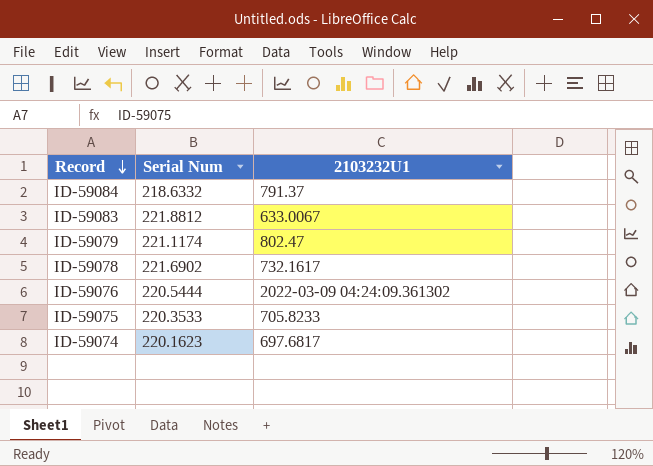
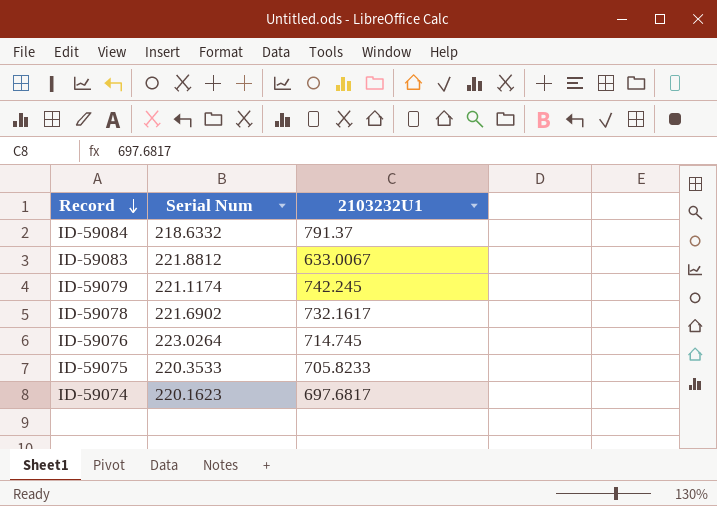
ID-59079 | 2103232U1: 802.47 -> 742.245
ID-59076 | Serial Num: 220.5444 -> 223.0264
ID-59076 | 2103232U1: 2022-03-09 04:24:09.361302 -> 714.745

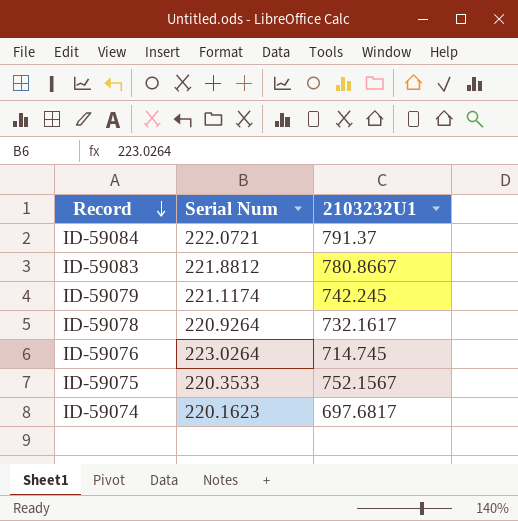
ID-59084 | Serial Num: 218.6332 -> 222.0721
ID-59083 | 2103232U1: 633.0067 -> 780.8667
ID-59078 | Serial Num: 221.6902 -> 220.9264
ID-59075 | 2103232U1: 705.8233 -> 752.1567

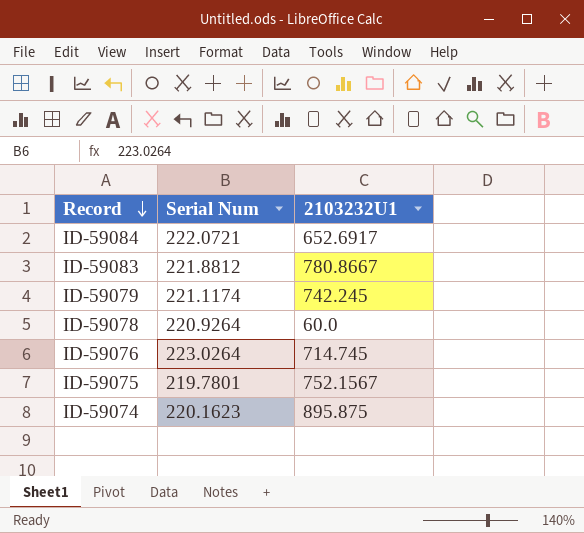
ID-59084 | 2103232U1: 791.37 -> 652.6917
ID-59078 | 2103232U1: 732.1617 -> 60.0
ID-59075 | Serial Num: 220.3533 -> 219.7801
ID-59074 | 2103232U1: 697.6817 -> 895.875

